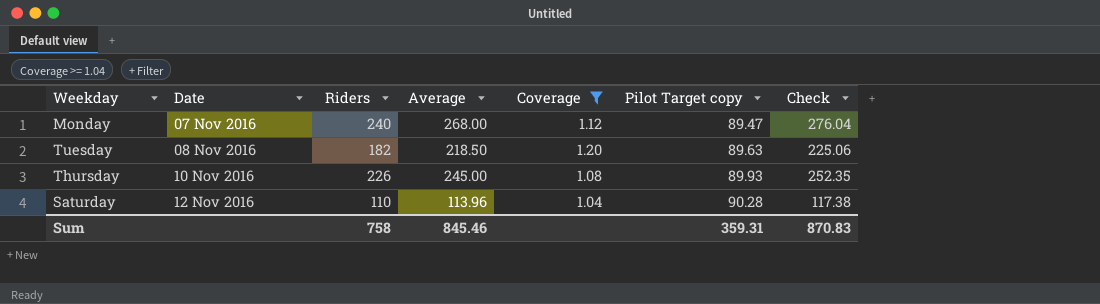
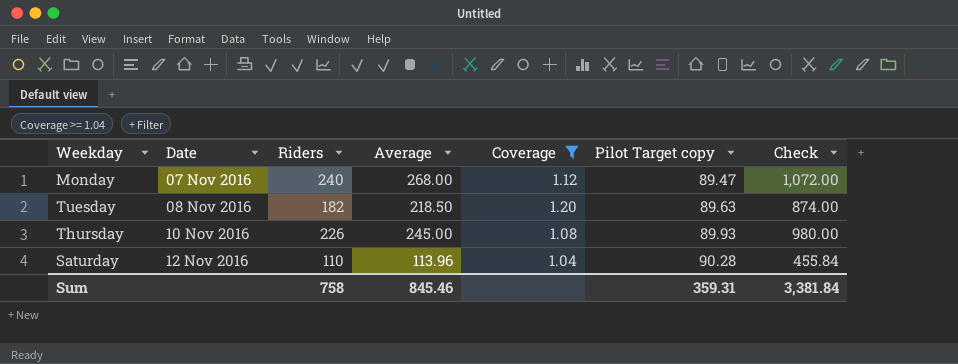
column Check | formula: [Average] * 1.03 -> [Average] * 4
Sum | Check: 870.83 -> 3,381.84

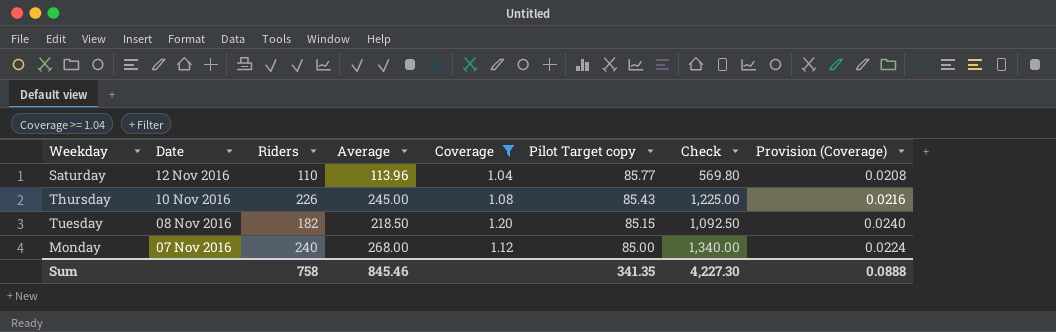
row order: Date ascending -> Date descending
column Check | formula: [Average] * 4 -> [Average] * 5
column Provision (Coverage) | formula: none -> [Coverage] * 0.02
Saturday | Pilot Target copy: 90.28 -> 85.77
Thursday | Pilot Target copy: 89.93 -> 85.43
Tuesday | Pilot Target copy: 89.63 -> 85.15
Monday | Pilot Target copy: 89.47 -> 85.00
Sum | Pilot Target copy: 359.31 -> 341.35
Sum | Check: 3,381.84 -> 4,227.30

